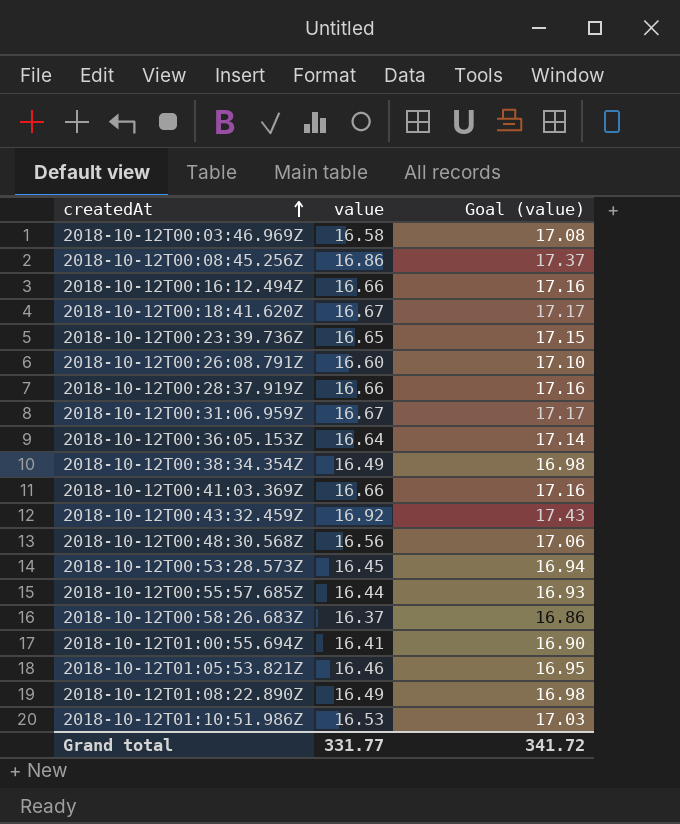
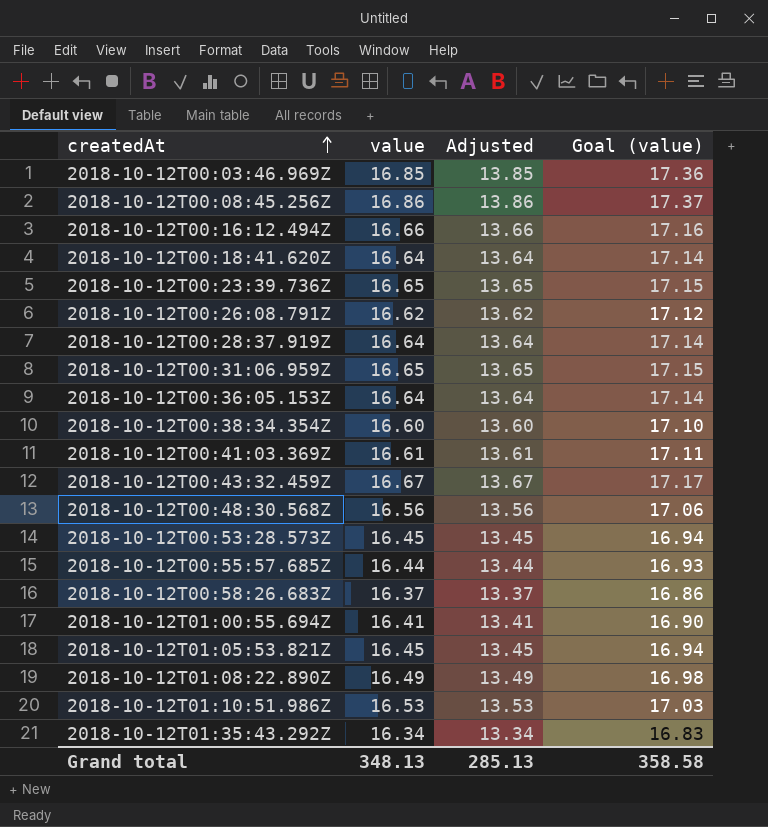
column Adjusted | formula: none -> [value] - 3
2018-10-12T00:03:46.969Z | value: 16.58 -> 16.85
2018-10-12T00:03:46.969Z | Goal (value): 17.08 -> 17.36
2018-10-12T00:18:41.620Z | value: 16.67 -> 16.64
2018-10-12T00:18:41.620Z | Goal (value): 17.17 -> 17.14
2018-10-12T00:26:08.791Z | value: 16.60 -> 16.62
2018-10-12T00:26:08.791Z | Goal (value): 17.10 -> 17.12
2018-10-12T00:28:37.919Z | value: 16.66 -> 16.64
2018-10-12T00:28:37.919Z | Goal (value): 17.16 -> 17.14
2018-10-12T00:31:06.959Z | value: 16.67 -> 16.65
2018-10-12T00:31:06.959Z | Goal (value): 17.17 -> 17.15
2018-10-12T00:38:34.354Z | value: 16.49 -> 16.60
2018-10-12T00:38:34.354Z | Goal (value): 16.98 -> 17.10
2018-10-12T00:41:03.369Z | value: 16.66 -> 16.61
2018-10-12T00:41:03.369Z | Goal (value): 17.16 -> 17.11
2018-10-12T00:43:32.459Z | value: 16.92 -> 16.67
2018-10-12T00:43:32.459Z | Goal (value): 17.43 -> 17.17
2018-10-12T01:05:53.821Z | value: 16.46 -> 16.45
2018-10-12T01:05:53.821Z | Goal (value): 16.95 -> 16.94
row 2018-10-12T01:35:43.292Z: none -> 16.34 | 13.34 | 16.83
Grand total | value: 331.77 -> 348.13
Grand total | Goal (value): 341.72 -> 358.58

